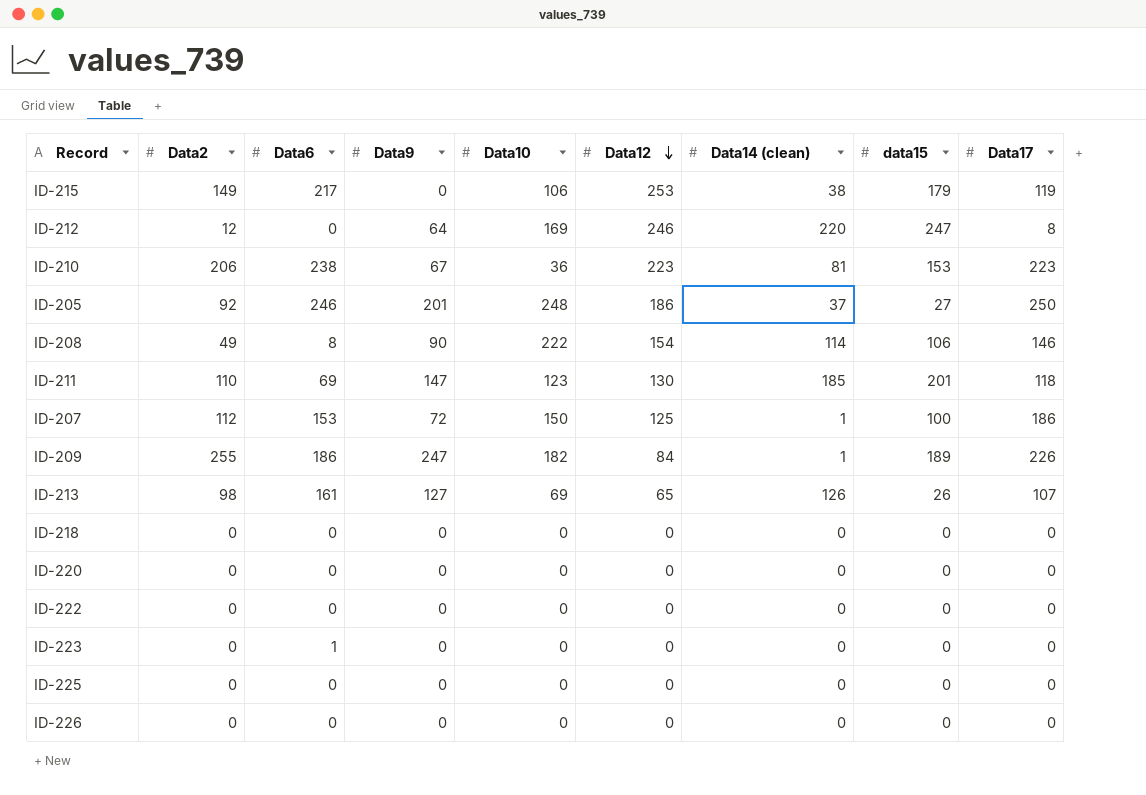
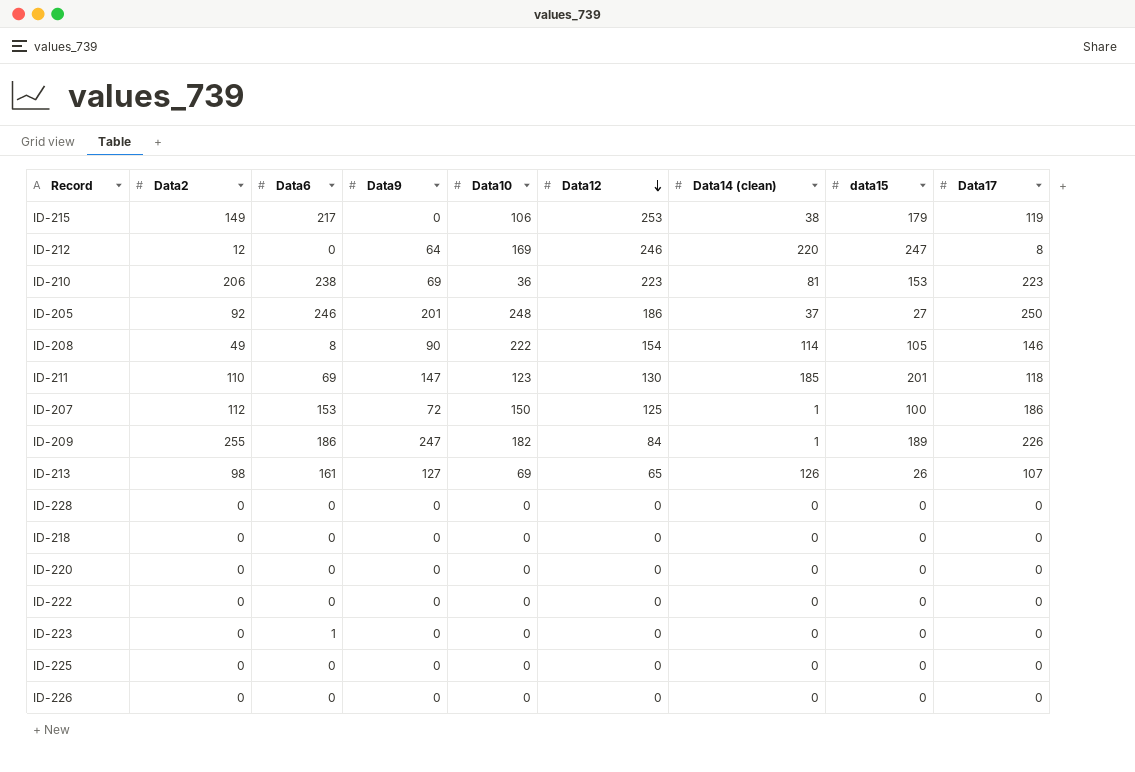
ID-210 | Data9: 67 -> 69
ID-208 | data15: 106 -> 105
row ID-228: none -> 0 | 0 | 0 | 0 | 0 | 0 | 0 | 0

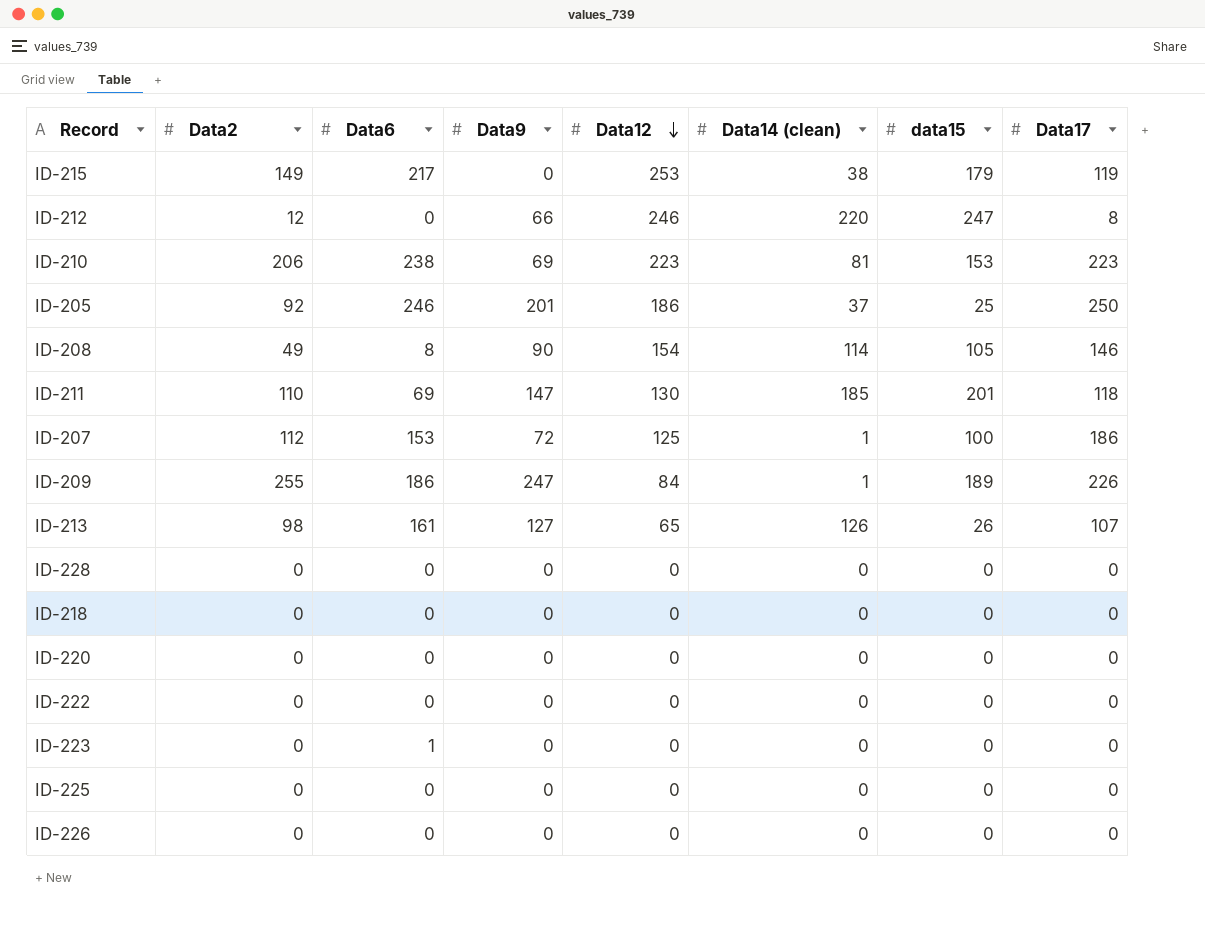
column Data10 | position: 5 -> none
ID-212 | Data9: 64 -> 66
ID-205 | data15: 27 -> 25

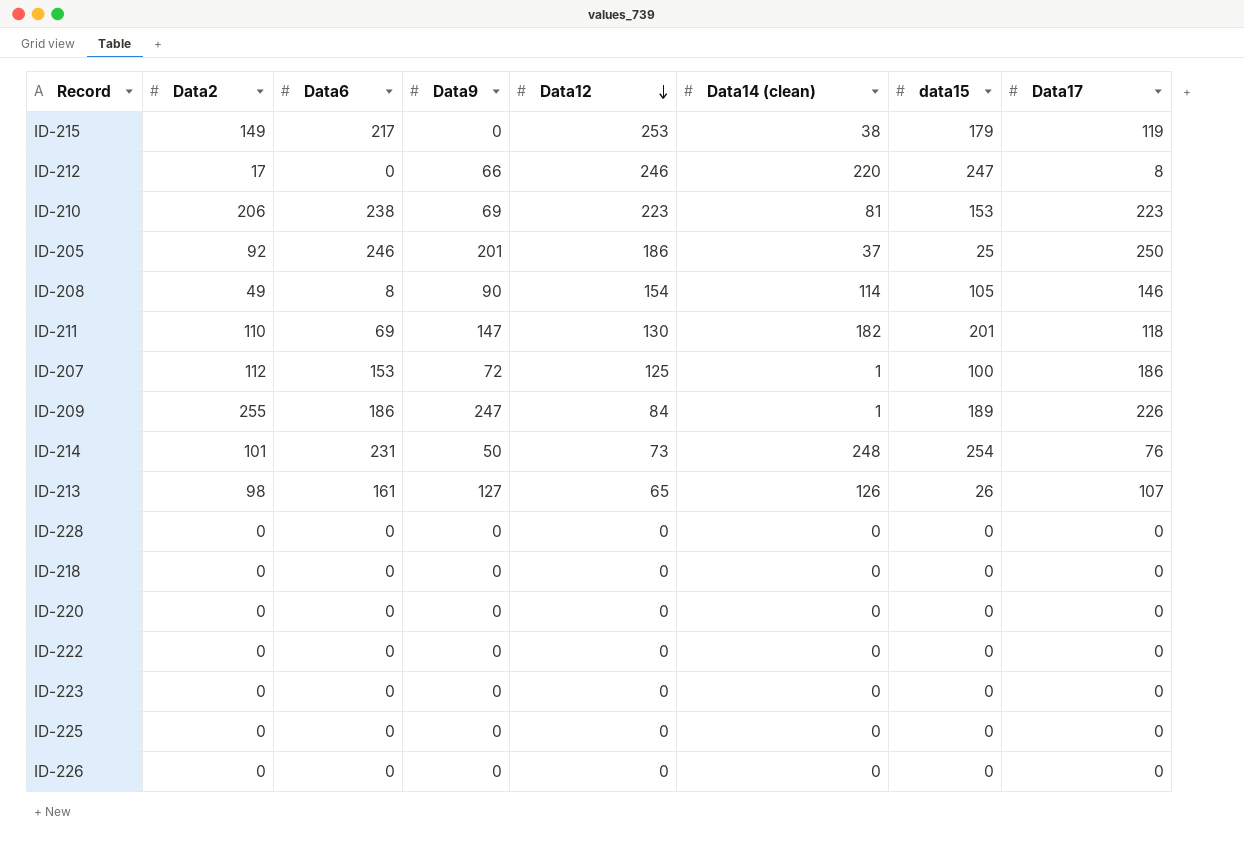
ID-212 | Data2: 12 -> 17
ID-211 | Data14 (clean): 185 -> 182
row ID-214: none -> 101 | 231 | 50 | 73 | 248 | 254 | 76
ID-223 | Data6: 1 -> 0

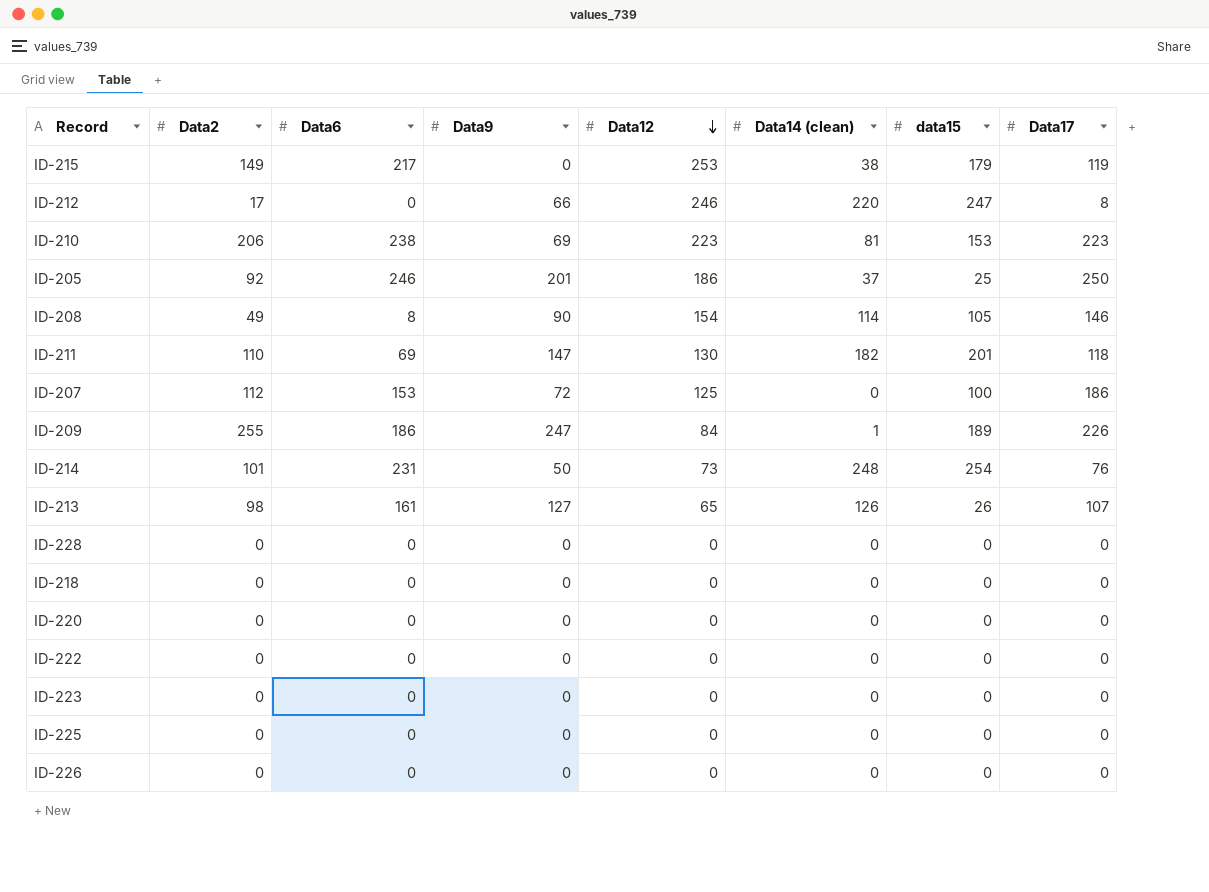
ID-207 | Data14 (clean): 1 -> 0

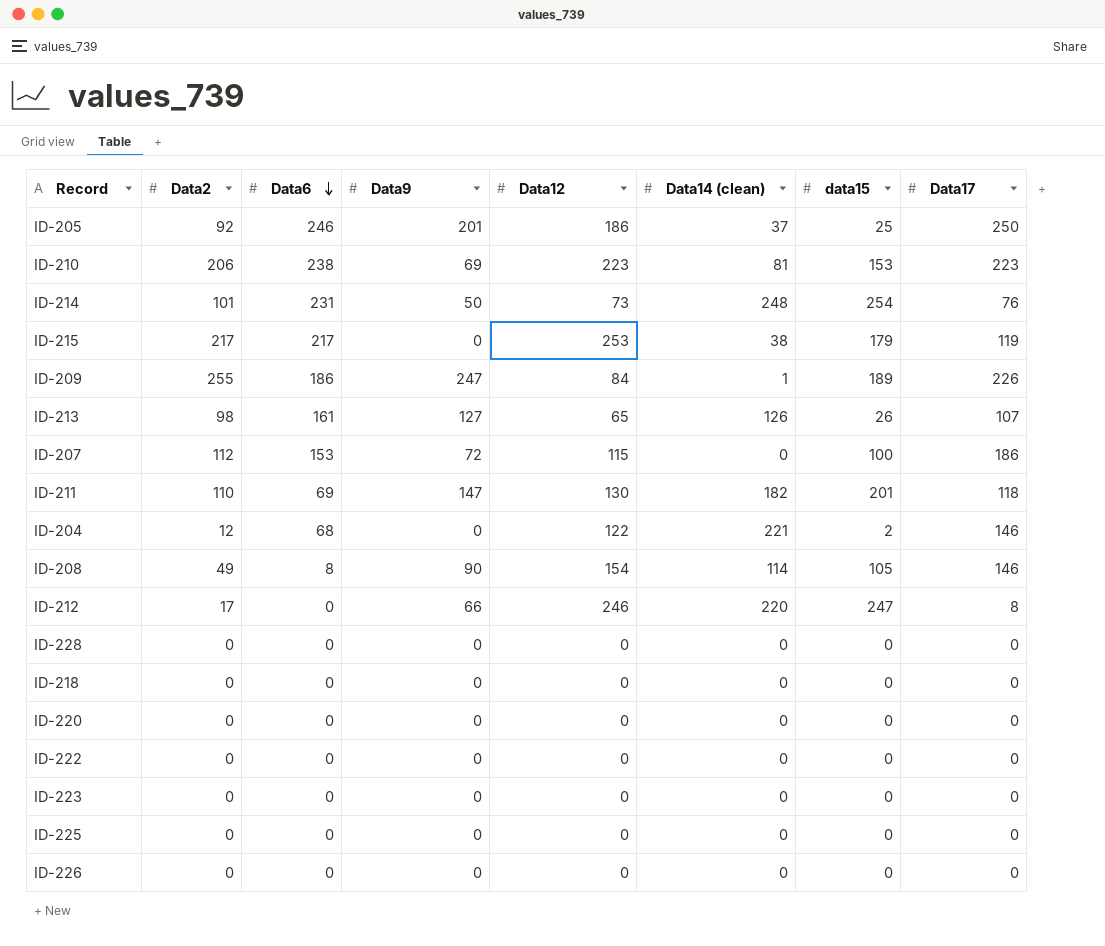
row order: Data12 descending -> Data6 descending
ID-215 | Data2: 149 -> 217
ID-207 | Data12: 125 -> 115
row ID-204: none -> 12 | 68 | 0 | 122 | 221 | 2 | 146

